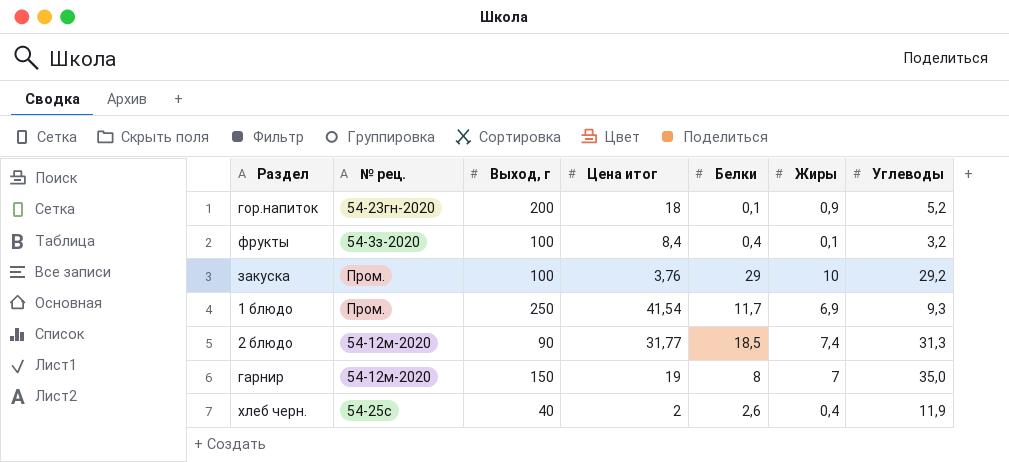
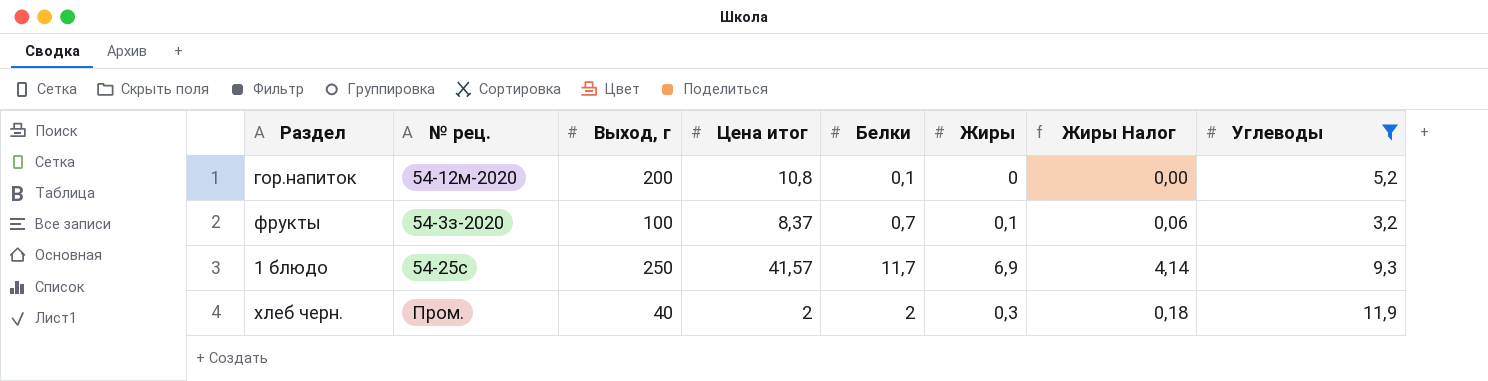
filter: none -> Углеводы <= 11,9
column Жиры Налог | formula: none -> [Жиры] * 0,6
гор.напиток | № рец.: 54-23гн-2020 -> 54-12м-2020
гор.напиток | Цена итог: 18 -> 10,8
гор.напиток | Жиры: 0,9 -> 0
фрукты | Цена итог: 8,4 -> 8,37
фрукты | Белки: 0,4 -> 0,7
1 блюдо | № рец.: Пром. -> 54-25с
1 блюдо | Цена итог: 41,54 -> 41,57
хлеб черн. | № рец.: 54-25с -> Пром.
хлеб черн. | Белки: 2,6 -> 2
хлеб черн. | Жиры: 0,4 -> 0,3

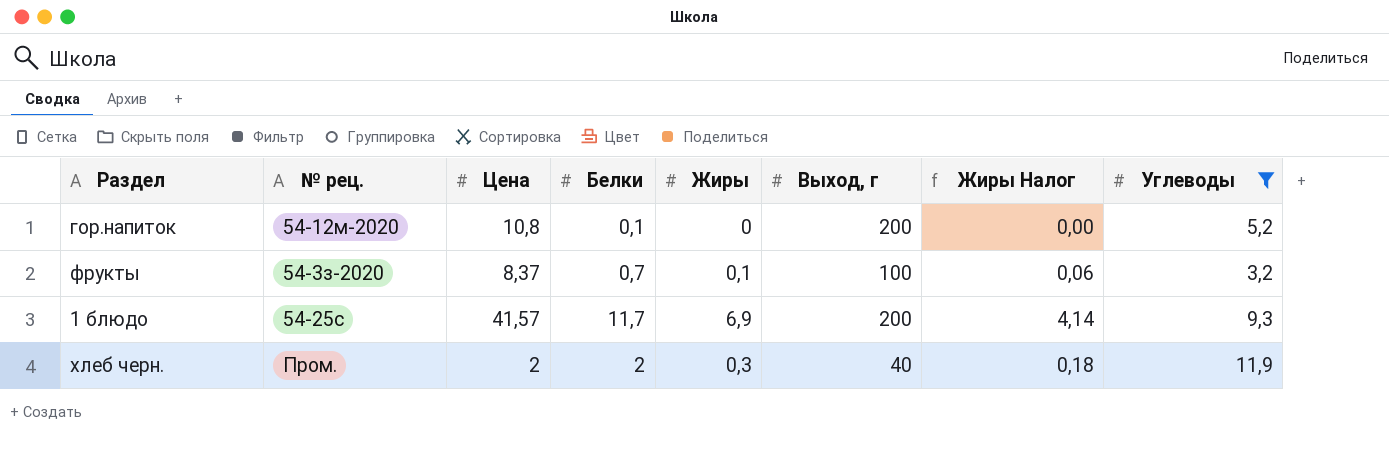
column name: Цена итог -> Цена
column Выход, г | position: 3 -> 6
1 блюдо | Выход, г: 250 -> 200

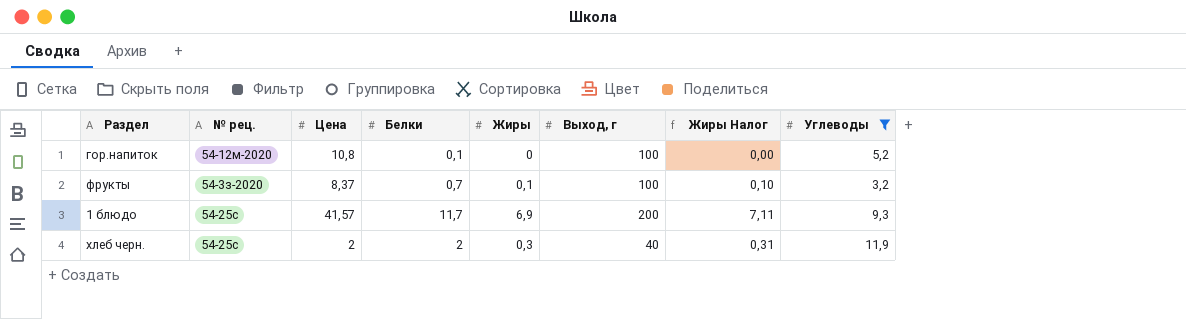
column Жиры Налог | formula: [Жиры] * 0,6 -> [Жиры] * 1,03
гор.напиток | Выход, г: 200 -> 100
хлеб черн. | № рец.: Пром. -> 54-25с

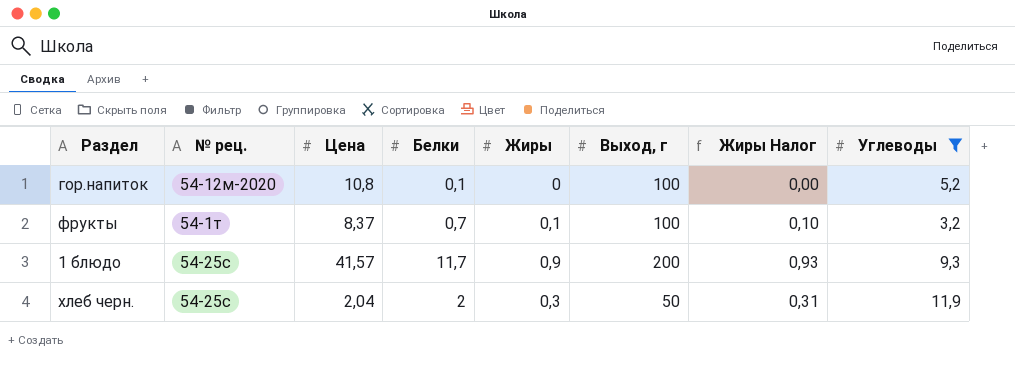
фрукты | № рец.: 54-3з-2020 -> 54-1т
1 блюдо | Жиры: 6,9 -> 0,9
1 блюдо | Жиры Налог: 7,11 -> 0,93
хлеб черн. | Цена: 2 -> 2,04
хлеб черн. | Выход, г: 40 -> 50

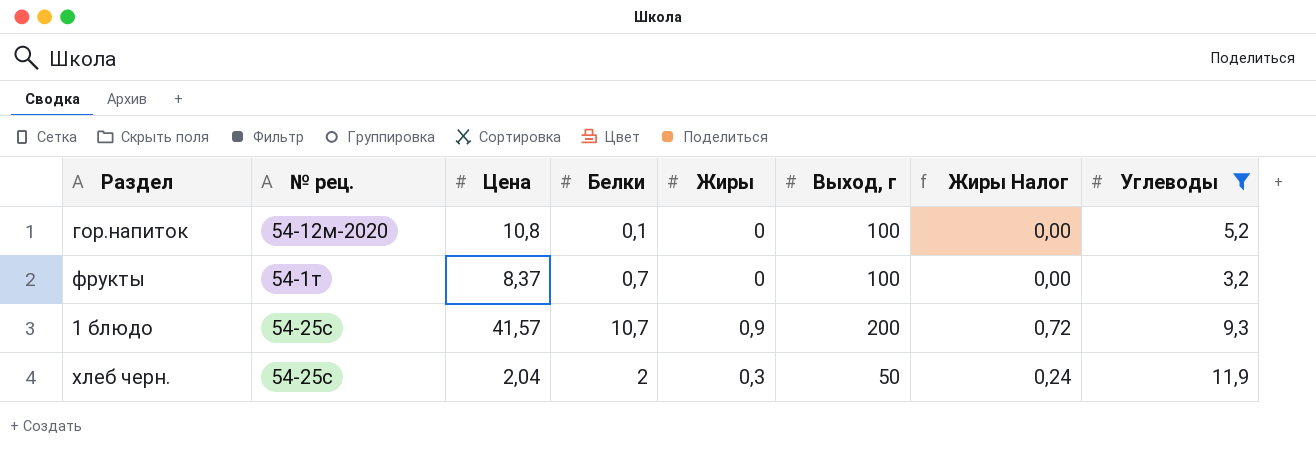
column Жиры Налог | formula: [Жиры] * 1,03 -> [Жиры] * 0,8
фрукты | Жиры: 0,1 -> 0
1 блюдо | Белки: 11,7 -> 10,7

